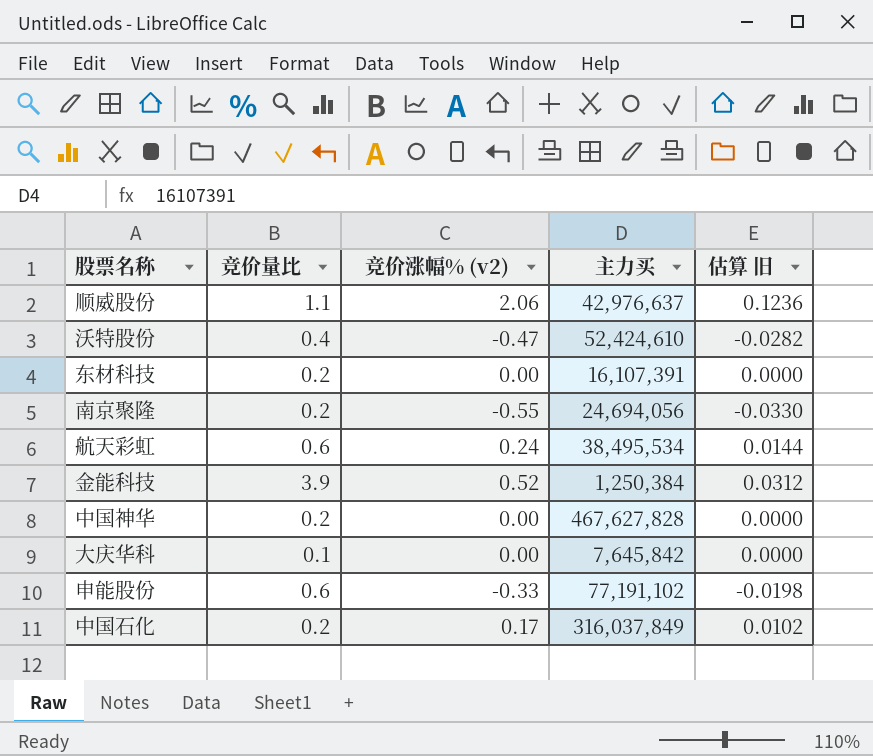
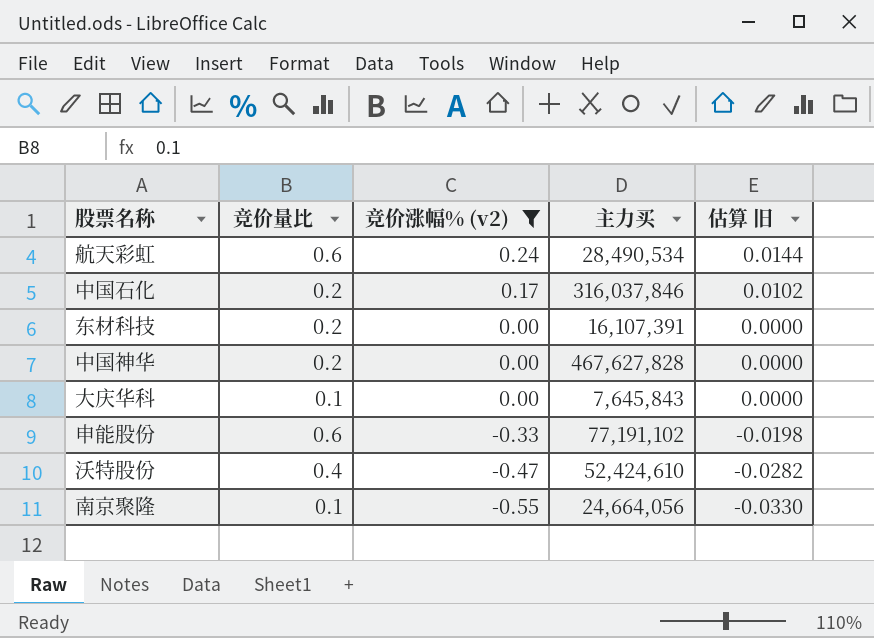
filter: none -> 竞价涨幅% (v2) <= 0.24
row order: none -> 竞价涨幅% (v2) descending
航天彩虹 | 主力买: 38,495,534 -> 28,490,534
中国石化 | 主力买: 316,037,849 -> 316,037,846
大庆华科 | 主力买: 7,645,842 -> 7,645,843
南京聚隆 | 竞价量比: 0.2 -> 0.1
南京聚隆 | 主力买: 24,694,056 -> 24,664,056

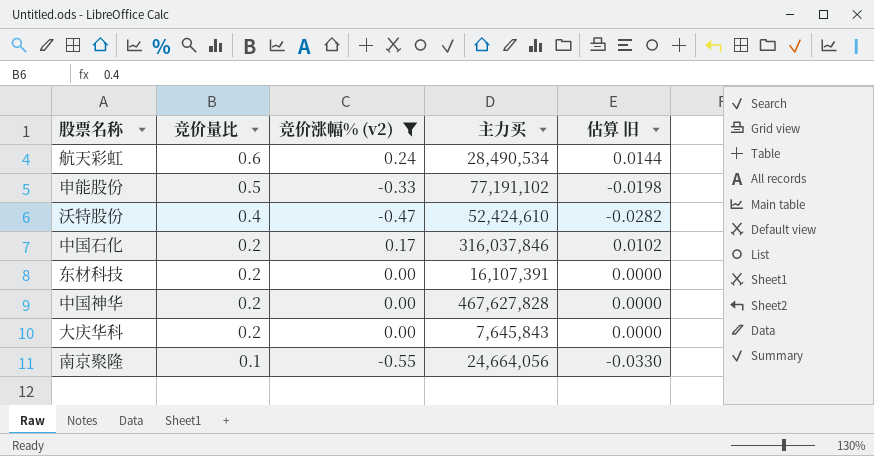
row order: 竞价涨幅% (v2) descending -> 竞价量比 descending
申能股份 | 竞价量比: 0.6 -> 0.5
大庆华科 | 竞价量比: 0.1 -> 0.2

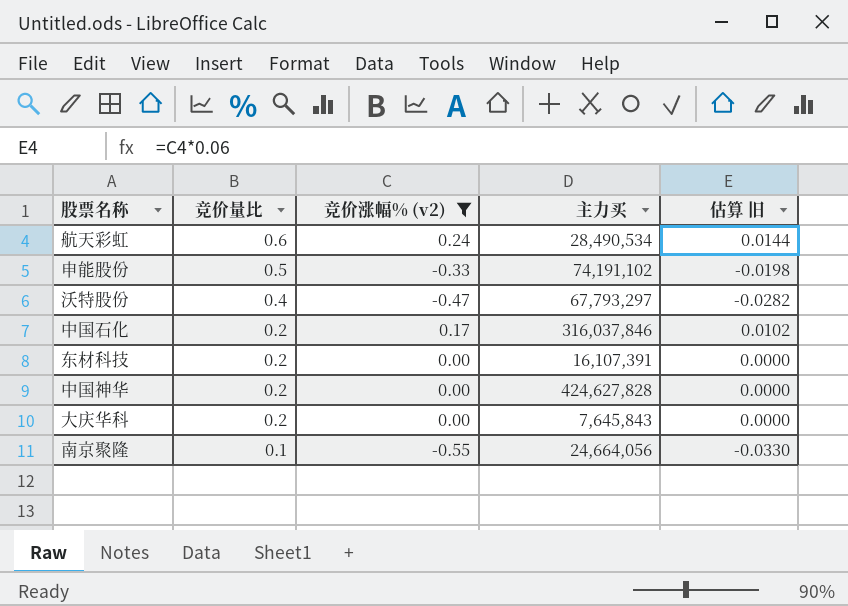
申能股份 | 主力买: 77,191,102 -> 74,191,102
沃特股份 | 主力买: 52,424,610 -> 67,793,297
中国神华 | 主力买: 467,627,828 -> 424,627,828

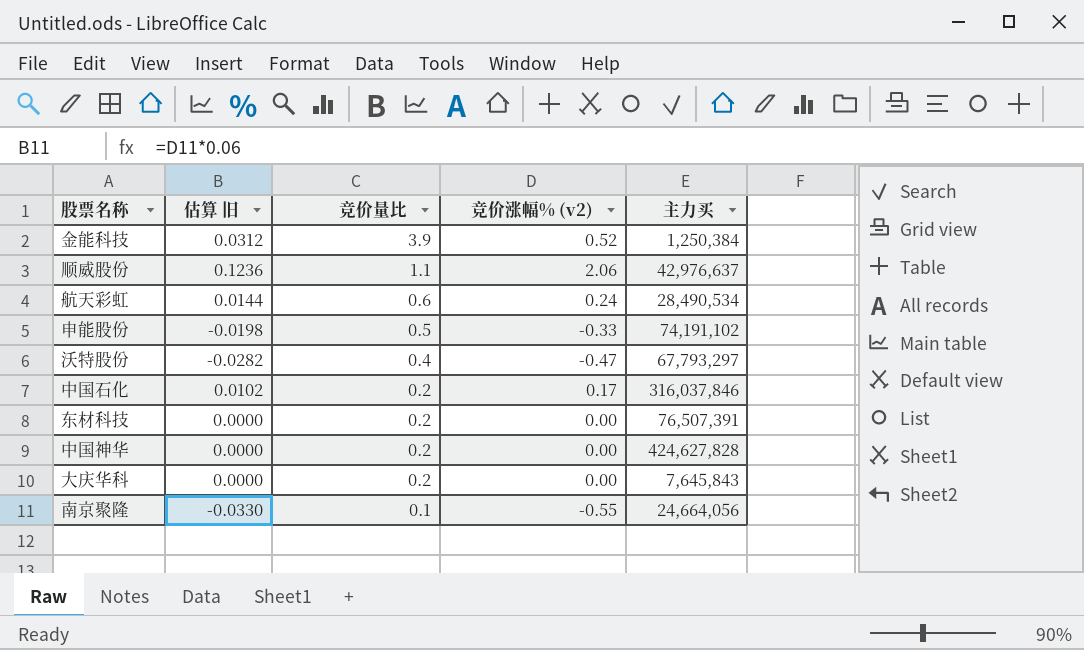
filter: 竞价涨幅% (v2) <= 0.24 -> none
column 估算 旧 | position: 5 -> 2
东材科技 | 主力买: 16,107,391 -> 76,507,391

